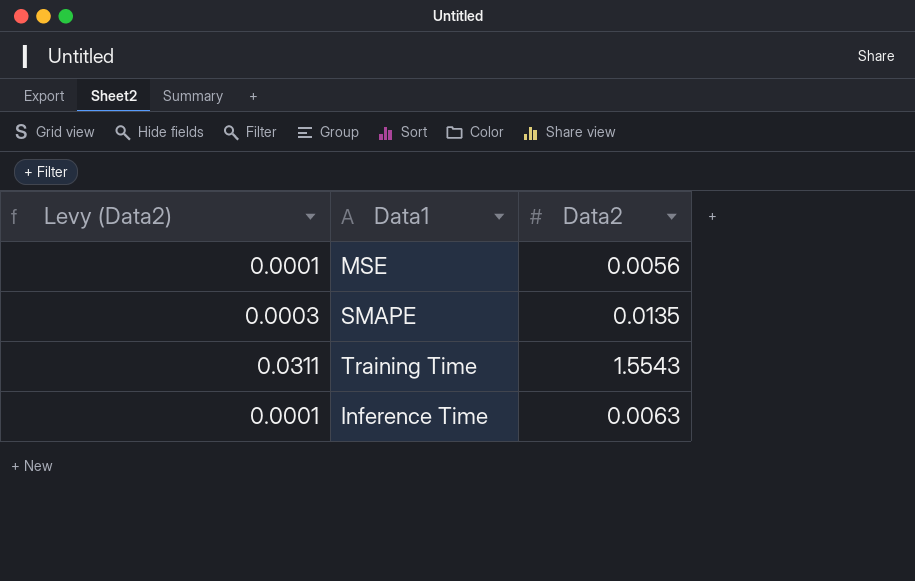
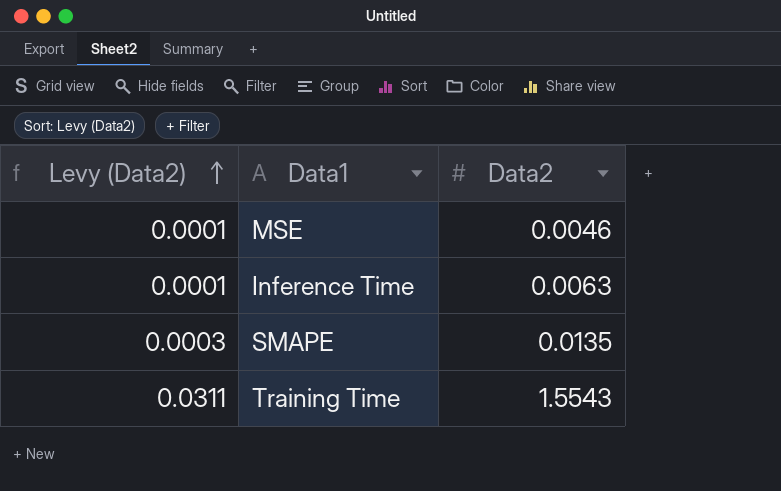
row order: none -> Levy (Data2) ascending
MSE | Data2: 0.0056 -> 0.0046

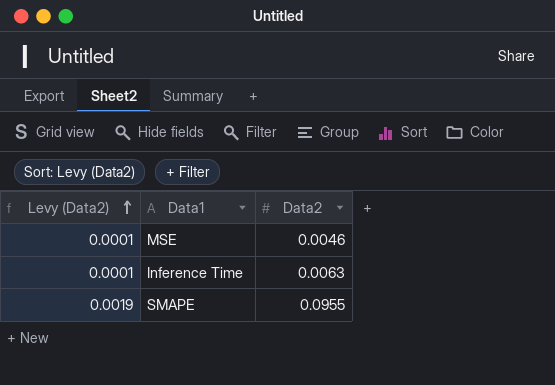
row Training Time: 0.0311 | 1.5543 -> none
SMAPE | Levy (Data2): 0.0003 -> 0.0019
SMAPE | Data2: 0.0135 -> 0.0955

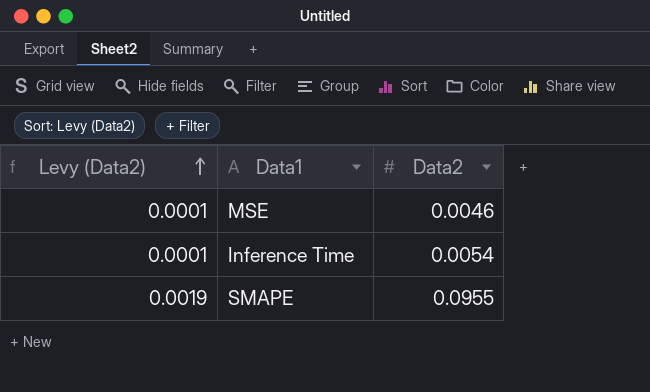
Inference Time | Data2: 0.0063 -> 0.0054

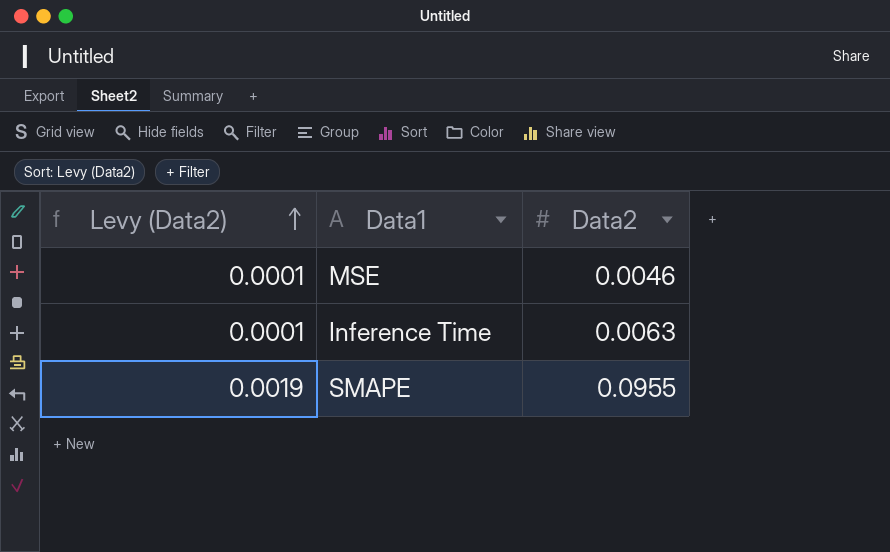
Inference Time | Data2: 0.0054 -> 0.0063

